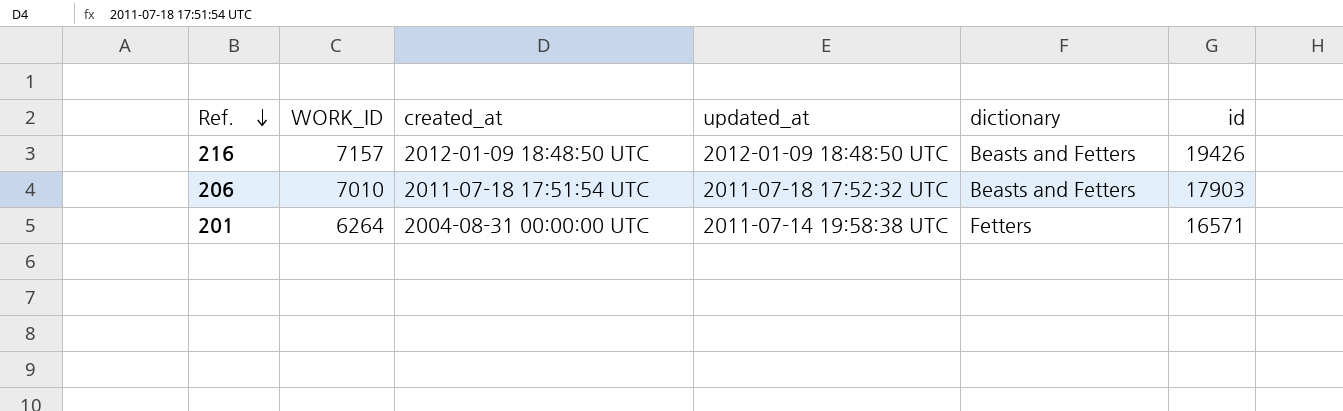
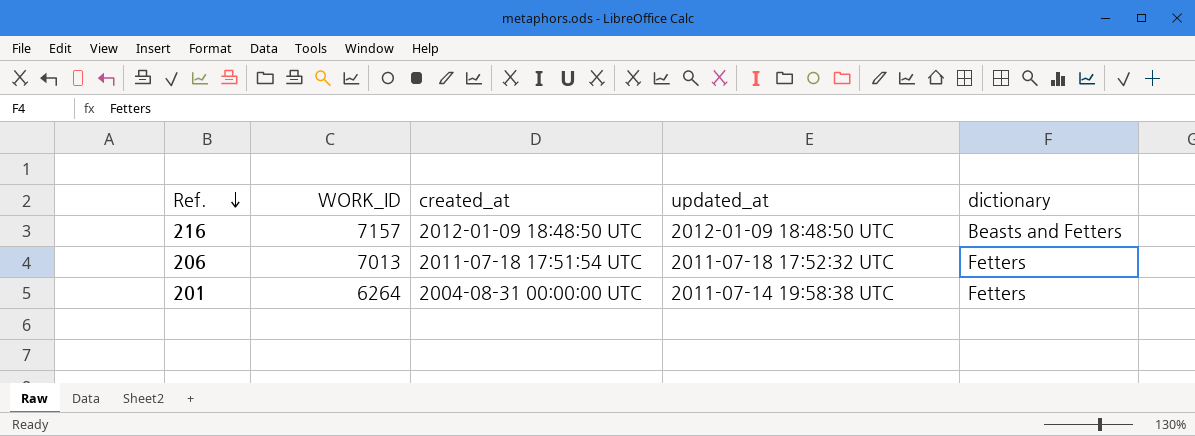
column id | position: 6 -> none
206 | WORK_ID: 7010 -> 7013
206 | dictionary: Beasts and Fetters -> Fetters

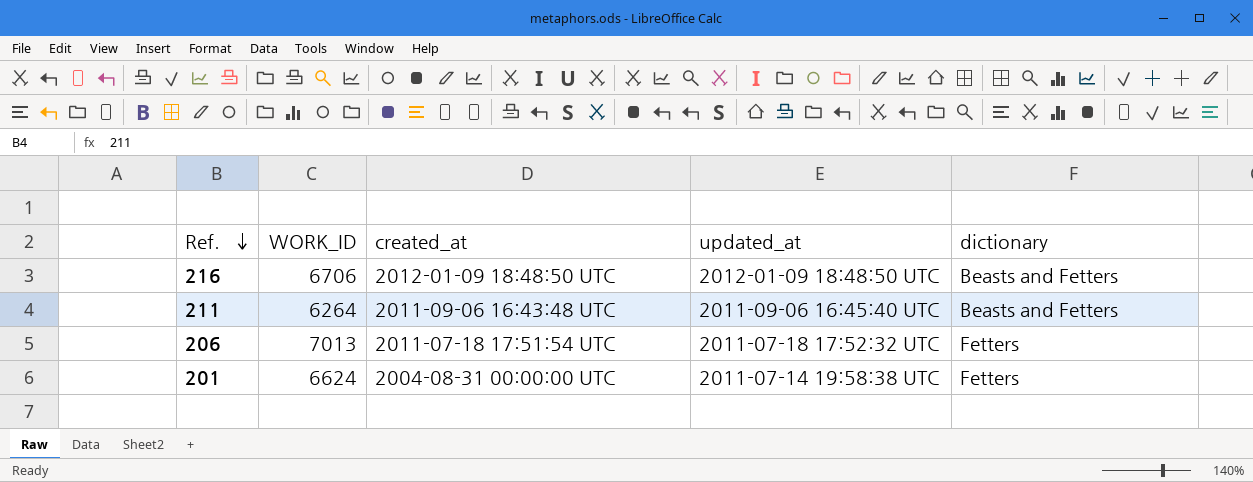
216 | WORK_ID: 7157 -> 6706
row 211: none -> 6264 | 2011-09-06 16:43:48 UTC | 2011-09-06 16:45:40 UTC | Beasts and Fetters
201 | WORK_ID: 6264 -> 6624

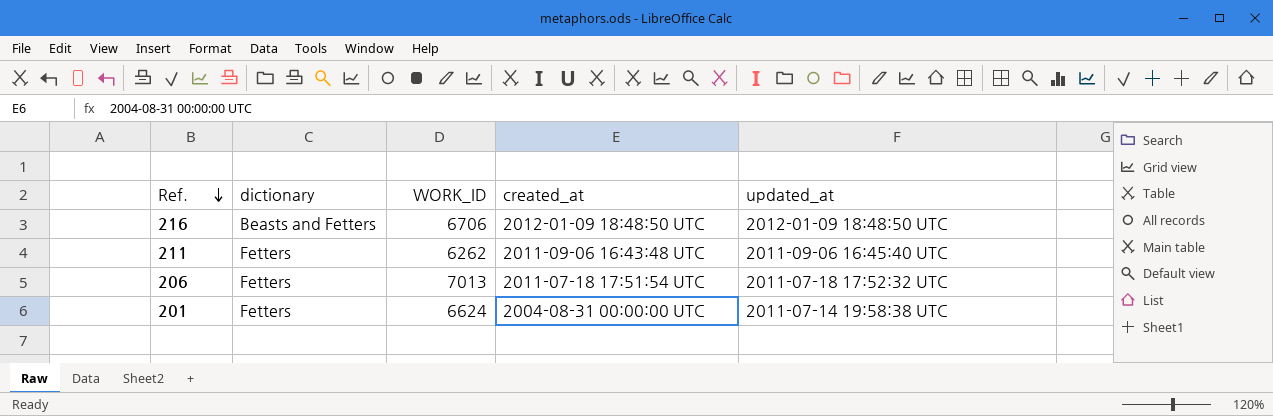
column dictionary | position: 5 -> 2
211 | dictionary: Beasts and Fetters -> Fetters
211 | WORK_ID: 6264 -> 6262

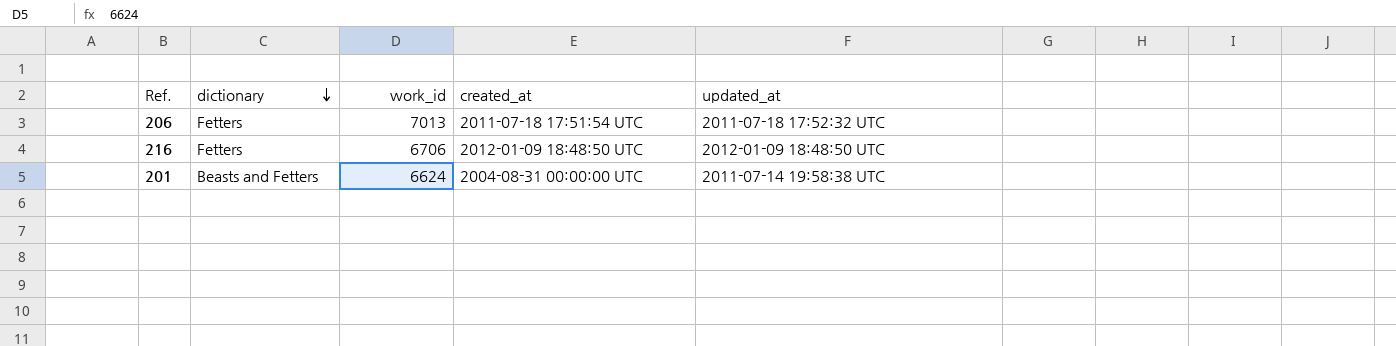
row order: Ref. descending -> dictionary descending
column name: WORK_ID -> work_id
row 211: Fetters | 6262 | 2011-09-06 16:43:48 UTC | 2011-09-06 16:45:40 UTC -> none
216 | dictionary: Beasts and Fetters -> Fetters
201 | dictionary: Fetters -> Beasts and Fetters

